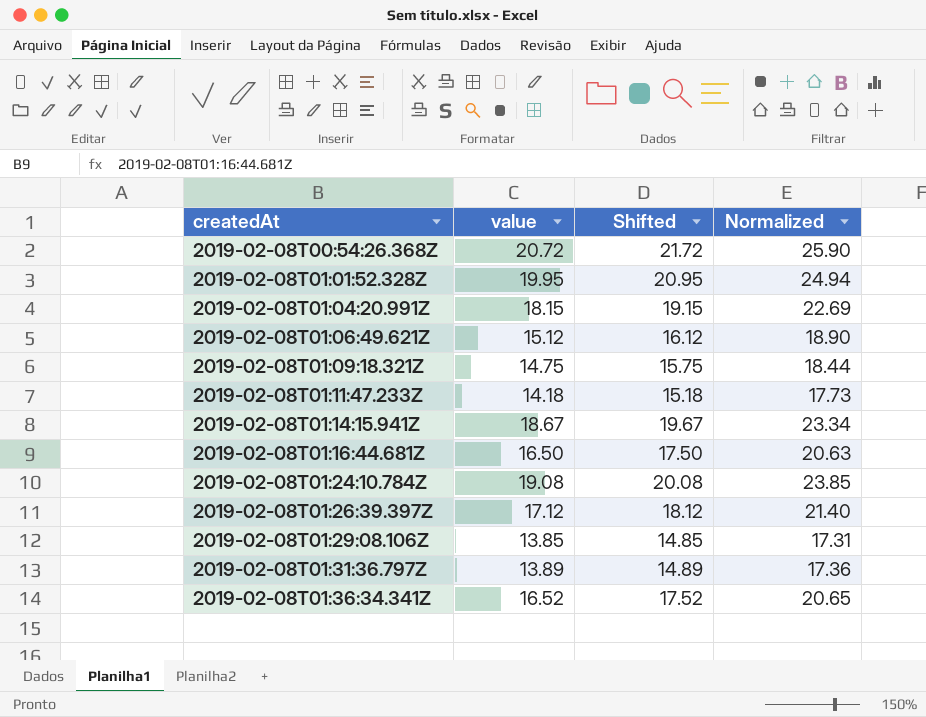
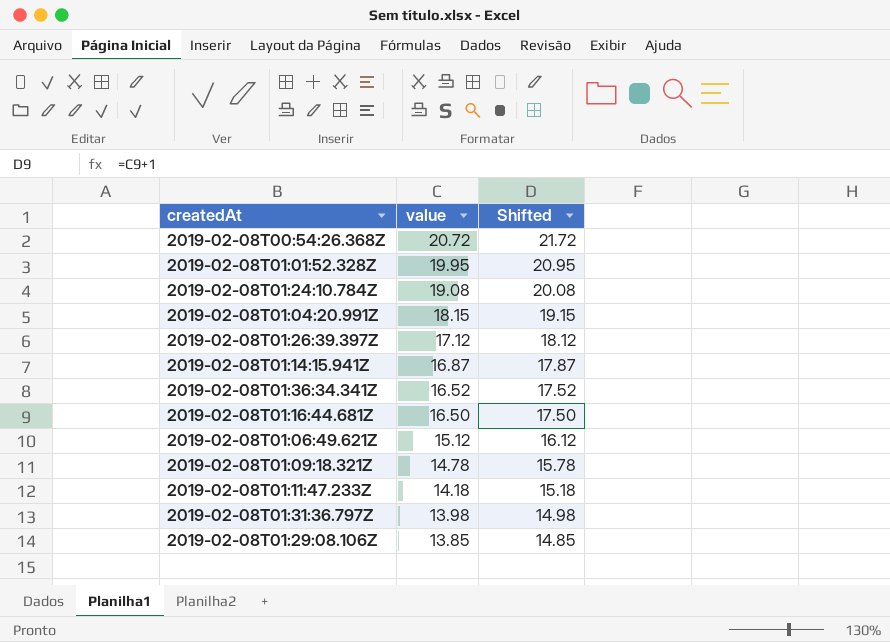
row order: createdAt ascending -> value descending
column Normalized | formula: [value] * 1.25 -> none
2019-02-08T01:14:15.941Z | value: 18.67 -> 16.87
2019-02-08T01:14:15.941Z | Shifted: 19.67 -> 17.87
2019-02-08T01:09:18.321Z | value: 14.75 -> 14.78
2019-02-08T01:09:18.321Z | Shifted: 15.75 -> 15.78
2019-02-08T01:31:36.797Z | value: 13.89 -> 13.98
2019-02-08T01:31:36.797Z | Shifted: 14.89 -> 14.98

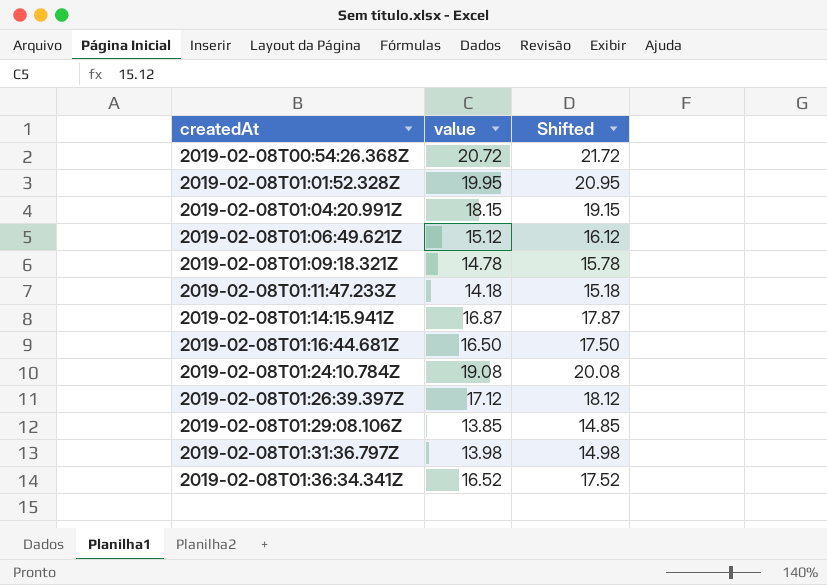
row order: value descending -> createdAt ascending

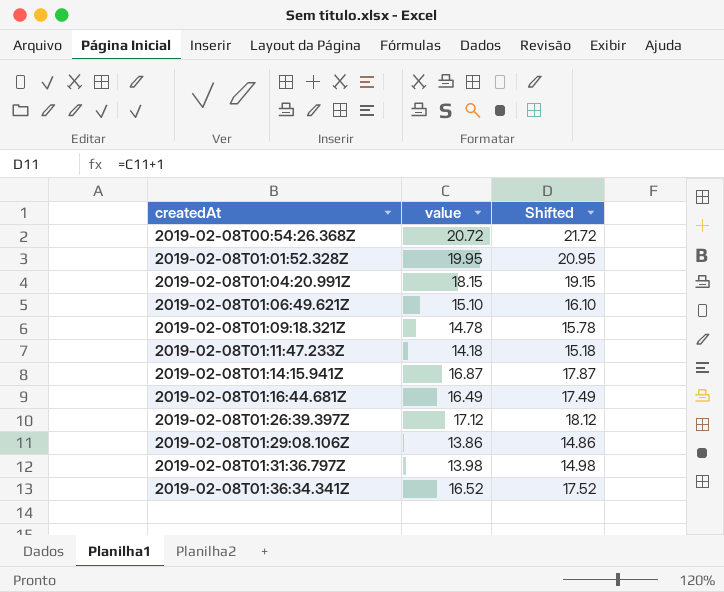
row 2019-02-08T01:24:10.784Z: 19.08 | 20.08 -> none
2019-02-08T01:06:49.621Z | value: 15.12 -> 15.10
2019-02-08T01:06:49.621Z | Shifted: 16.12 -> 16.10
2019-02-08T01:16:44.681Z | value: 16.50 -> 16.49
2019-02-08T01:16:44.681Z | Shifted: 17.50 -> 17.49
2019-02-08T01:29:08.106Z | value: 13.85 -> 13.86
2019-02-08T01:29:08.106Z | Shifted: 14.85 -> 14.86

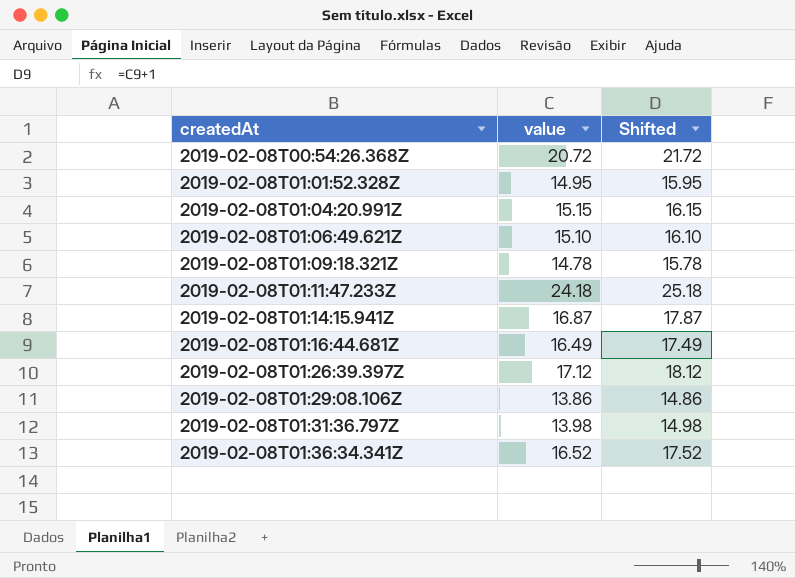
2019-02-08T01:01:52.328Z | value: 19.95 -> 14.95
2019-02-08T01:01:52.328Z | Shifted: 20.95 -> 15.95
2019-02-08T01:04:20.991Z | value: 18.15 -> 15.15
2019-02-08T01:04:20.991Z | Shifted: 19.15 -> 16.15
2019-02-08T01:11:47.233Z | value: 14.18 -> 24.18
2019-02-08T01:11:47.233Z | Shifted: 15.18 -> 25.18

